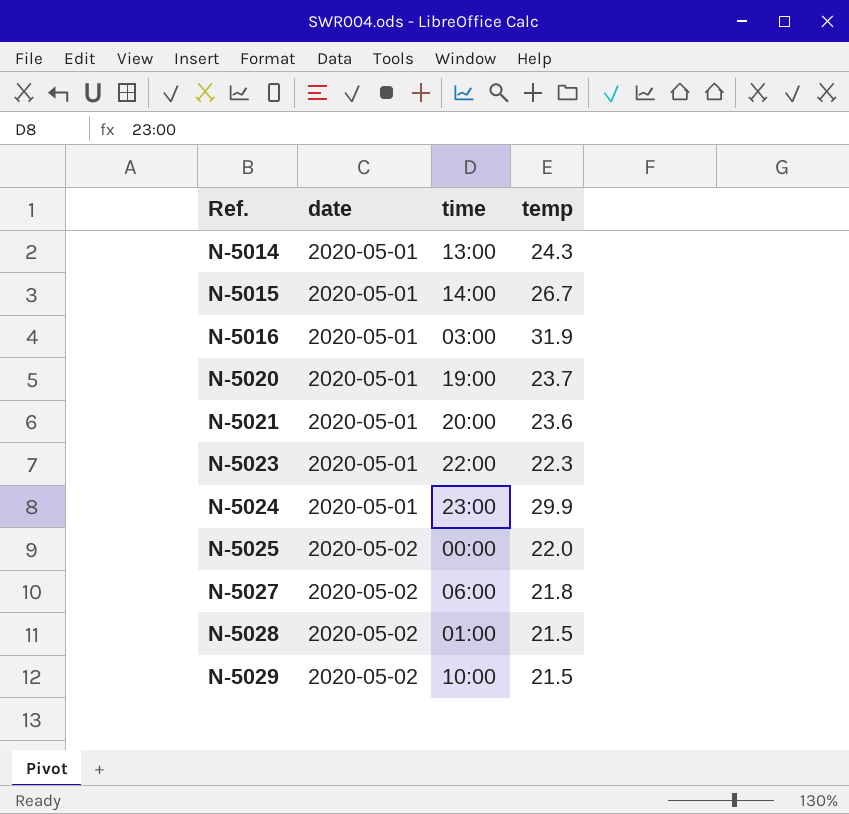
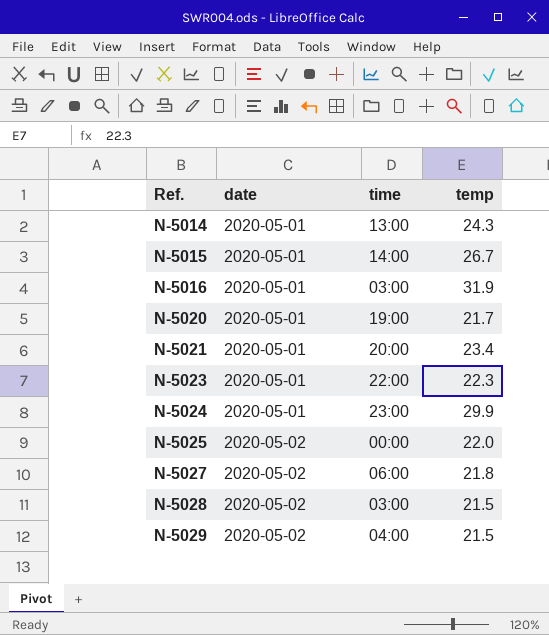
N-5020 | temp: 23.7 -> 21.7
N-5021 | temp: 23.6 -> 23.4
N-5028 | time: 01:00 -> 03:00
N-5029 | time: 10:00 -> 04:00

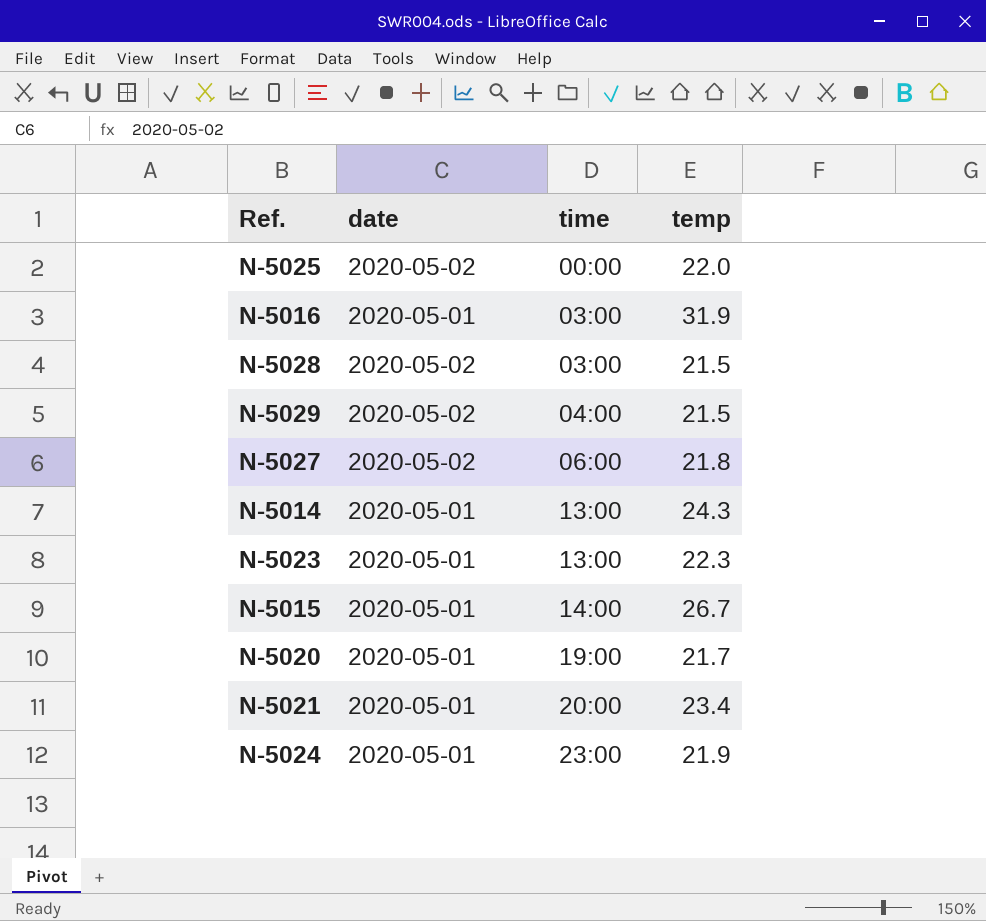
row order: Ref. ascending -> time ascending
N-5023 | time: 22:00 -> 13:00
N-5024 | temp: 29.9 -> 21.9

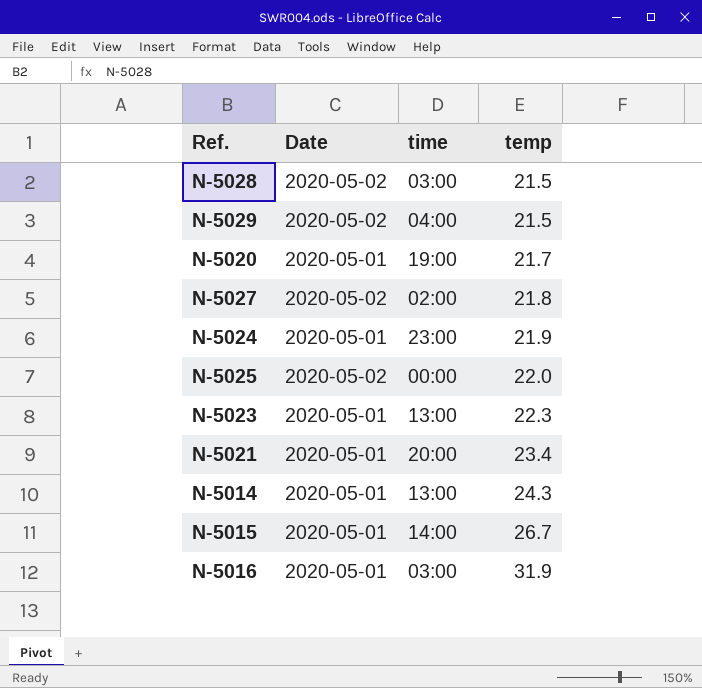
row order: time ascending -> temp ascending
column name: date -> Date
N-5027 | time: 06:00 -> 02:00

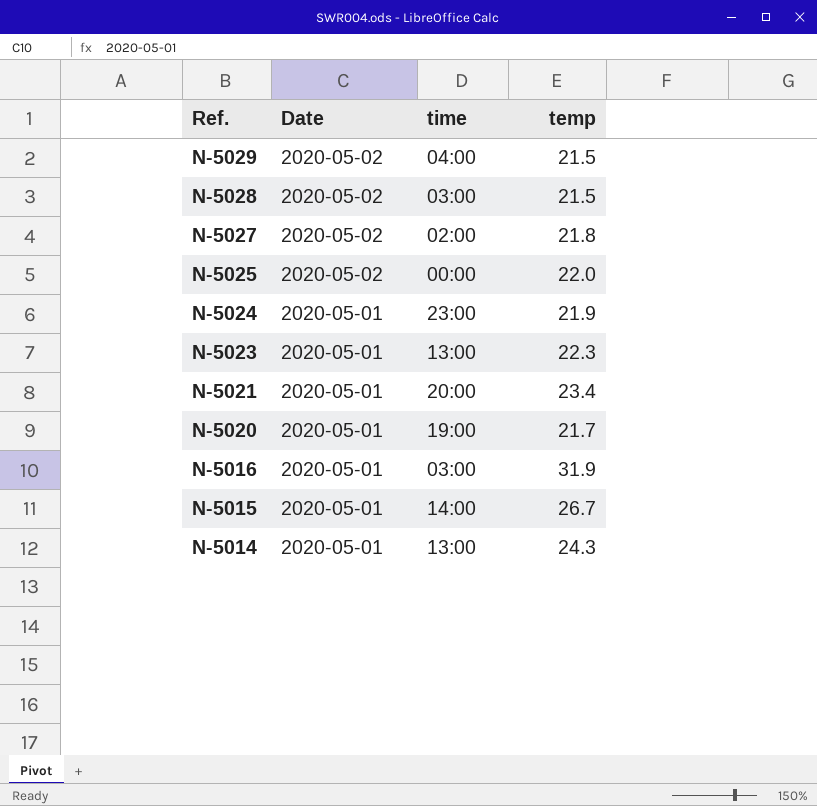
row order: temp ascending -> Ref. descending

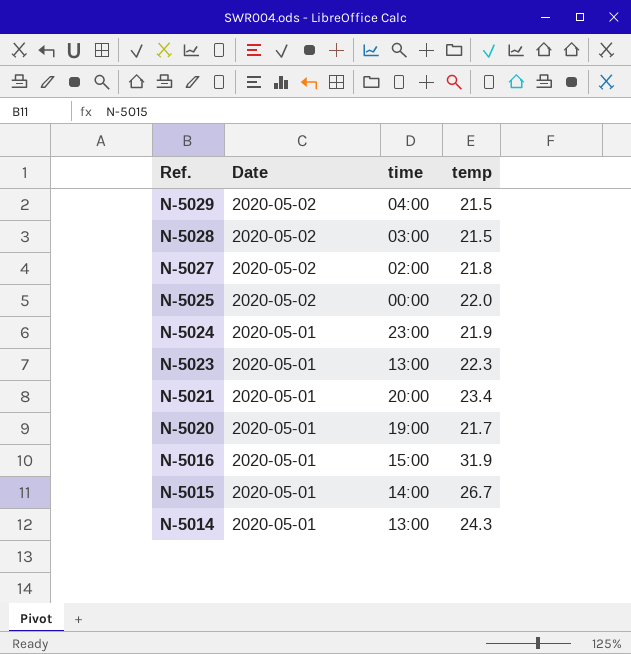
N-5016 | time: 03:00 -> 15:00

